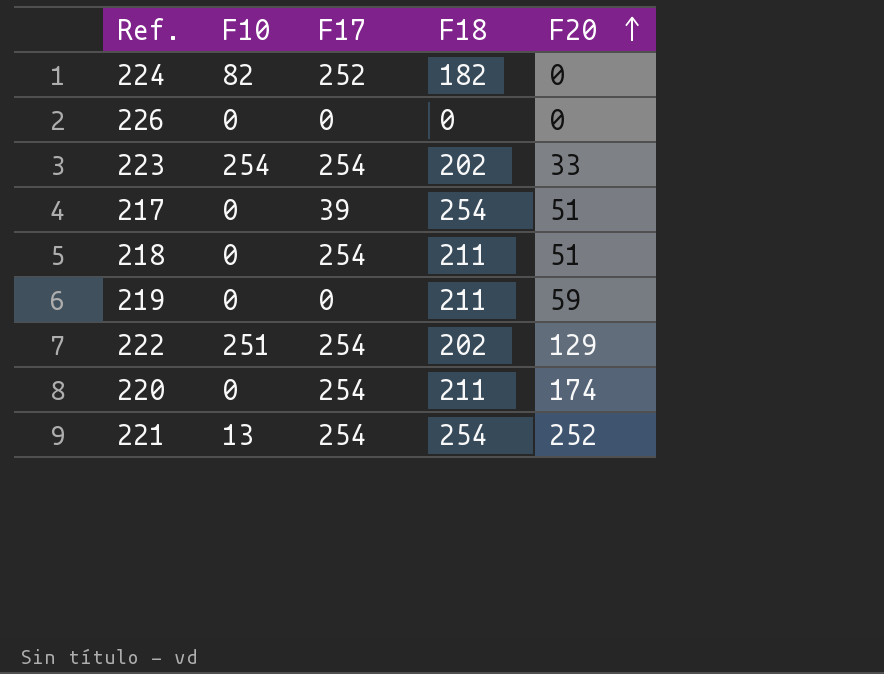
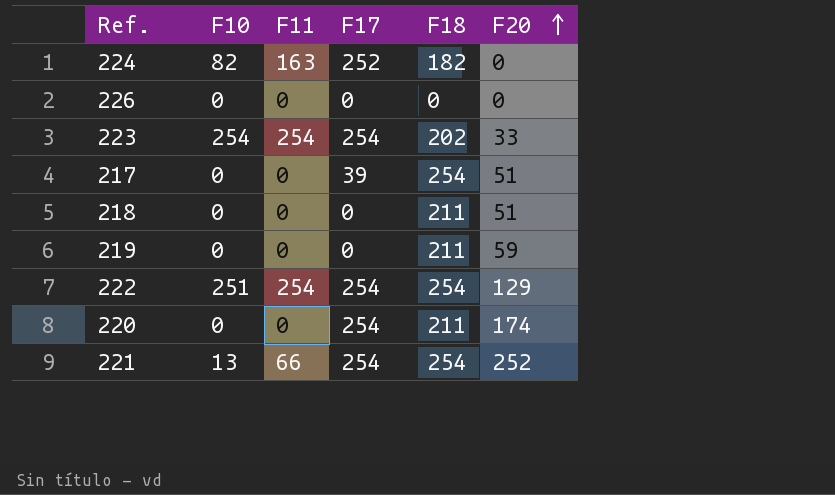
column F11 | position: none -> 3
218 | F17: 254 -> 0
222 | F18: 202 -> 254

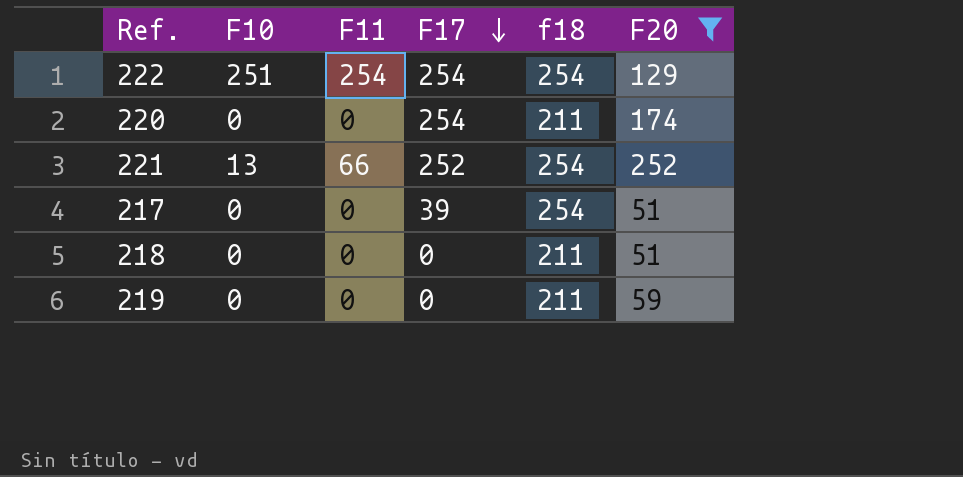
filter: none -> F20 >= 51
row order: F20 ascending -> F17 descending
column name: F18 -> f18
221 | F17: 254 -> 252

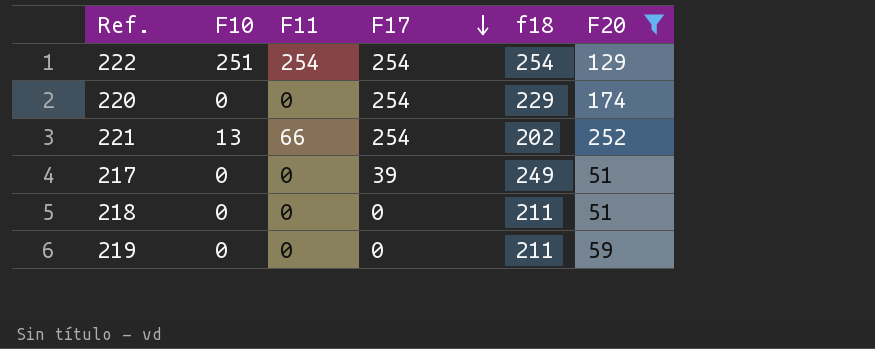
220 | f18: 211 -> 229
221 | F17: 252 -> 254
221 | f18: 254 -> 202
217 | f18: 254 -> 249

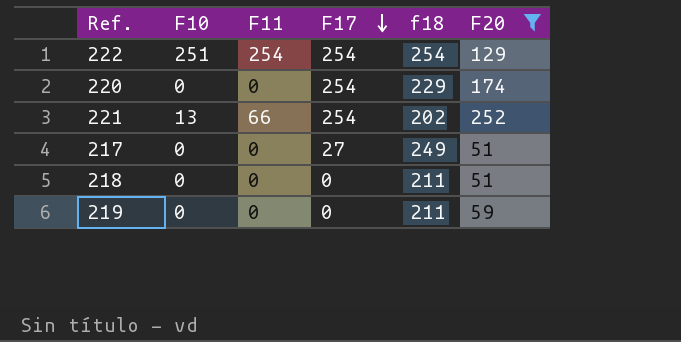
217 | F17: 39 -> 27

